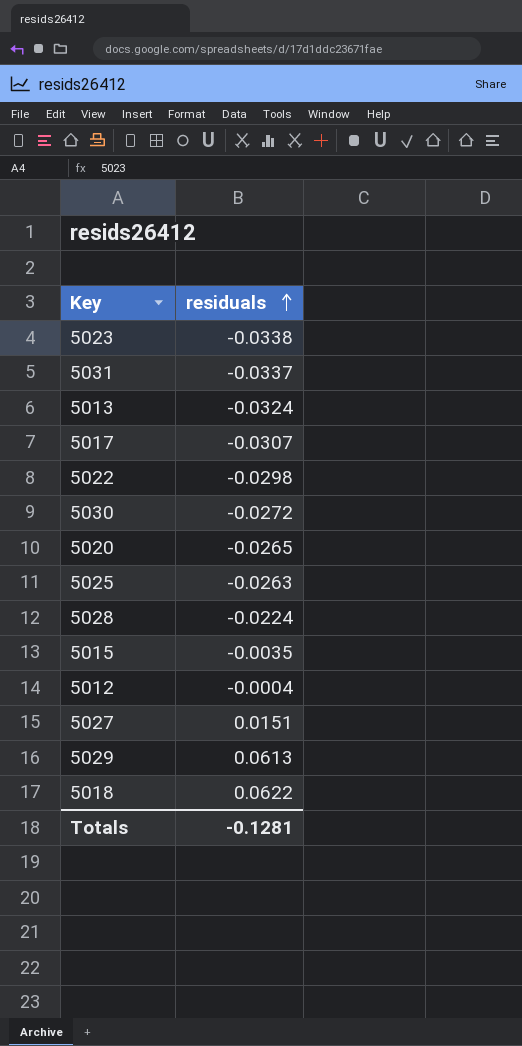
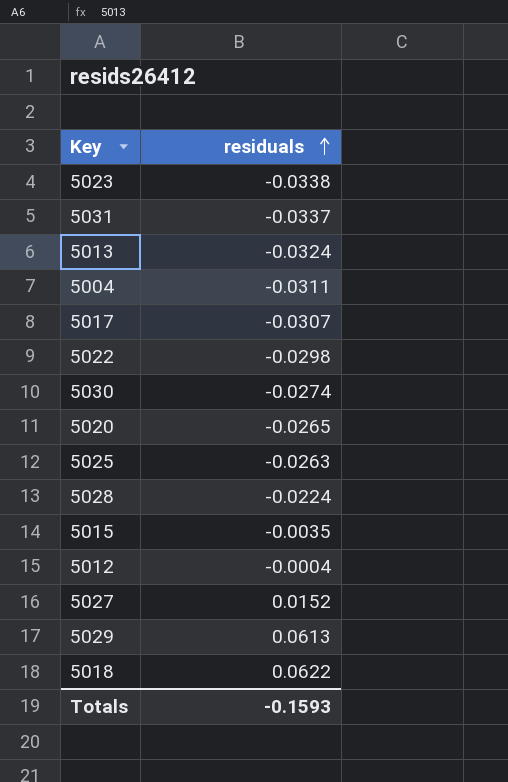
row 5004: none -> -0.0311
5030 | residuals: -0.0272 -> -0.0274
5027 | residuals: 0.0151 -> 0.0152
Totals | residuals: -0.1281 -> -0.1593

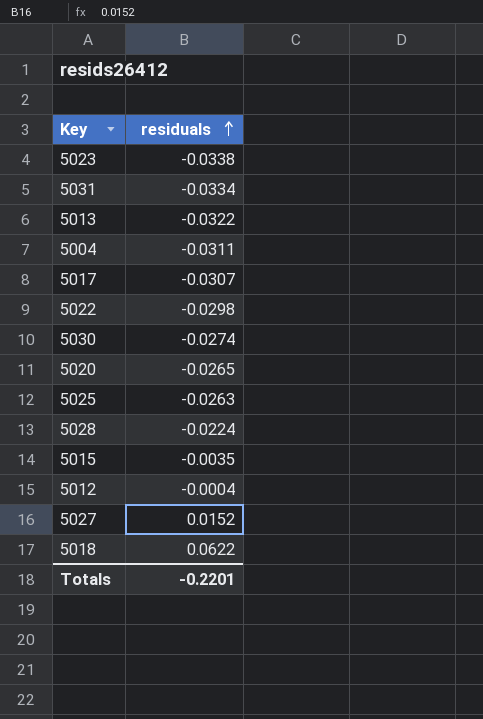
row 5029: 0.0613 -> none
5031 | residuals: -0.0337 -> -0.0334
5013 | residuals: -0.0324 -> -0.0322
Totals | residuals: -0.1593 -> -0.2201

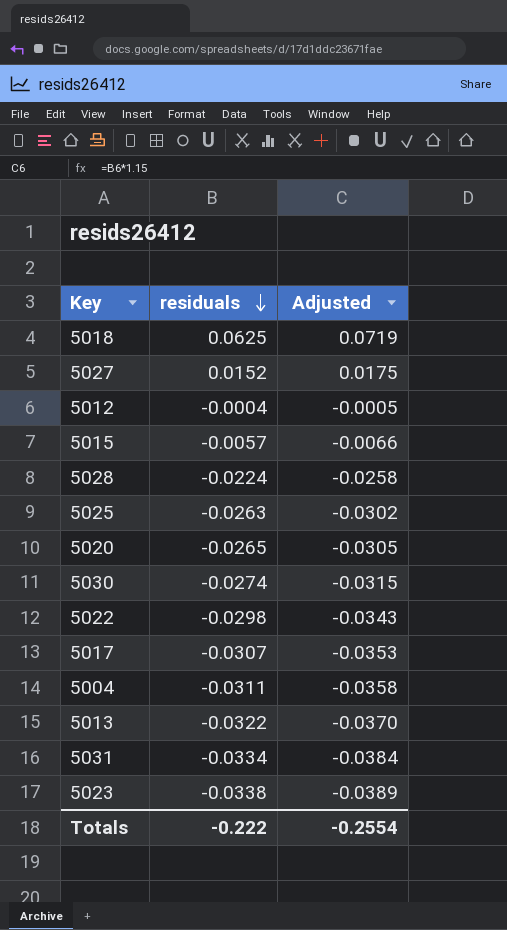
row order: residuals ascending -> residuals descending
column Adjusted | formula: none -> [residuals] * 1.15
5018 | residuals: 0.0622 -> 0.0625
5015 | residuals: -0.0035 -> -0.0057
Totals | residuals: -0.2201 -> -0.222

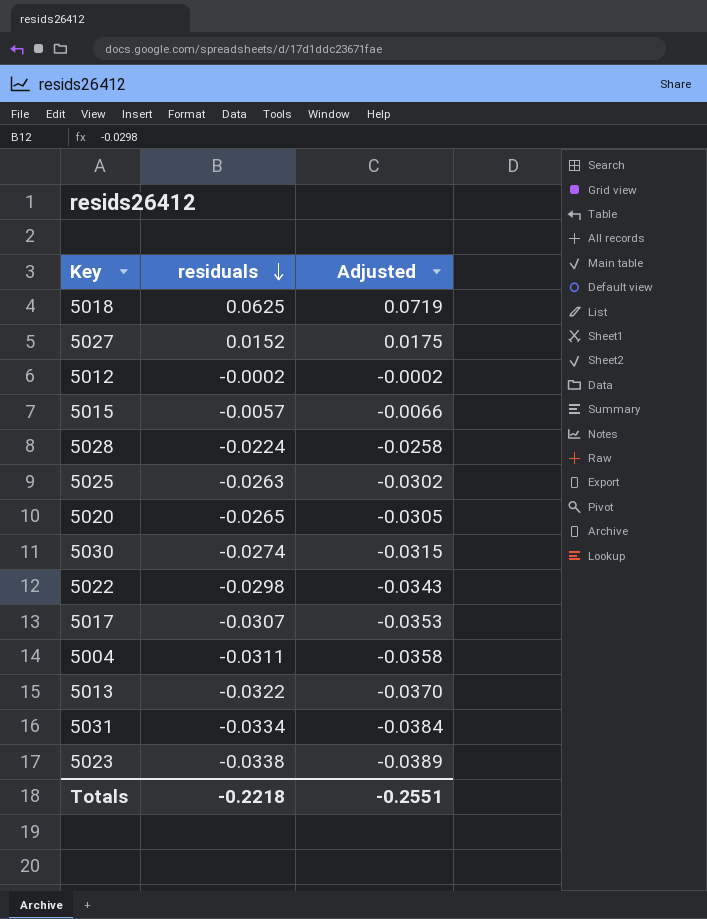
5012 | residuals: -0.0004 -> -0.0002
5012 | Adjusted: -0.0005 -> -0.0002
Totals | residuals: -0.222 -> -0.2218
Totals | Adjusted: -0.2554 -> -0.2551

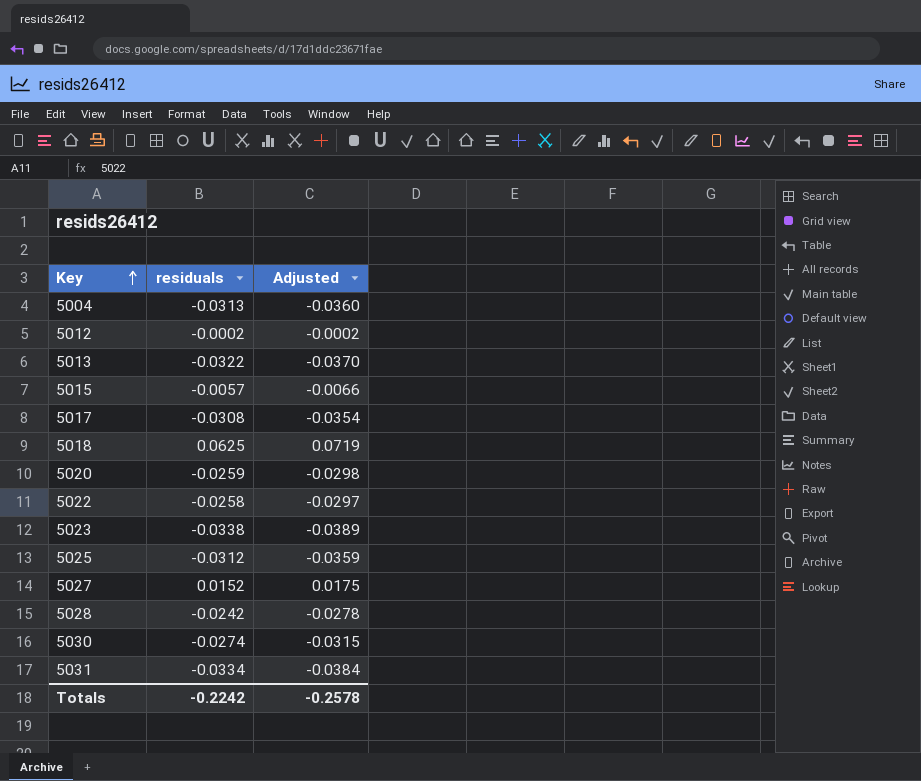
row order: residuals descending -> Key ascending
5004 | residuals: -0.0311 -> -0.0313
5004 | Adjusted: -0.0358 -> -0.0360
5017 | residuals: -0.0307 -> -0.0308
5017 | Adjusted: -0.0353 -> -0.0354
5020 | residuals: -0.0265 -> -0.0259
5020 | Adjusted: -0.0305 -> -0.0298
5022 | residuals: -0.0298 -> -0.0258
5022 | Adjusted: -0.0343 -> -0.0297
5025 | residuals: -0.0263 -> -0.0312
5025 | Adjusted: -0.0302 -> -0.0359
5028 | residuals: -0.0224 -> -0.0242
5028 | Adjusted: -0.0258 -> -0.0278
Totals | residuals: -0.2218 -> -0.2242
Totals | Adjusted: -0.2551 -> -0.2578

